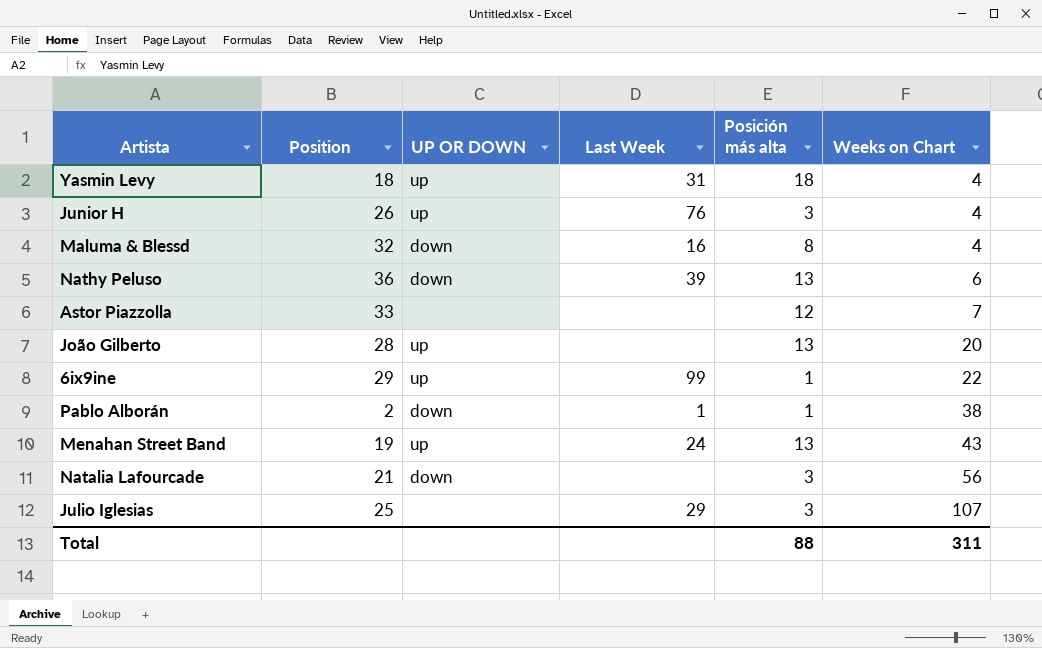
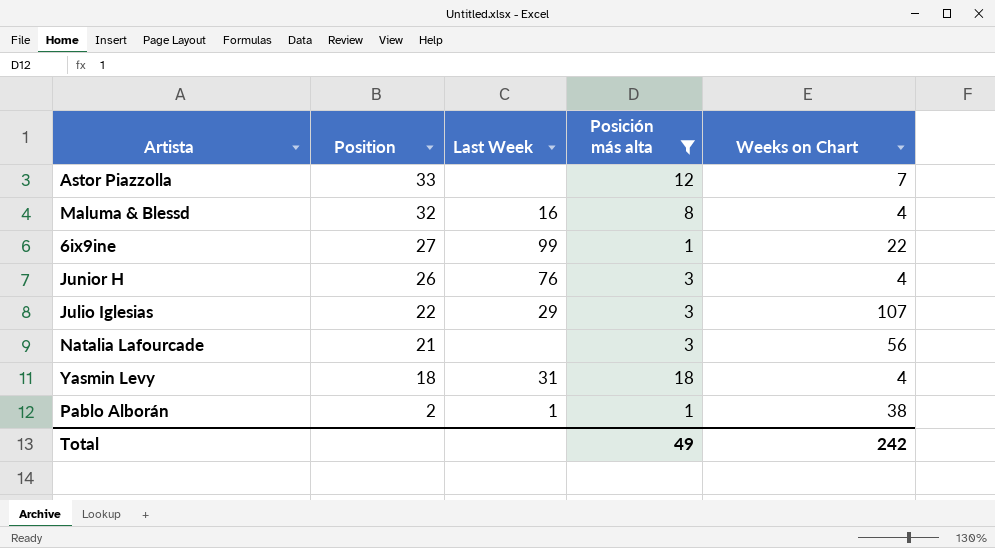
filter: none -> Posición más alta != 13
row order: Weeks on Chart ascending -> Position descending
column UP OR DOWN | position: 3 -> none
6ix9ine | Position: 29 -> 27
Julio Iglesias | Position: 25 -> 22
Total | Posición más alta: 88 -> 49
Total | Weeks on Chart: 311 -> 242

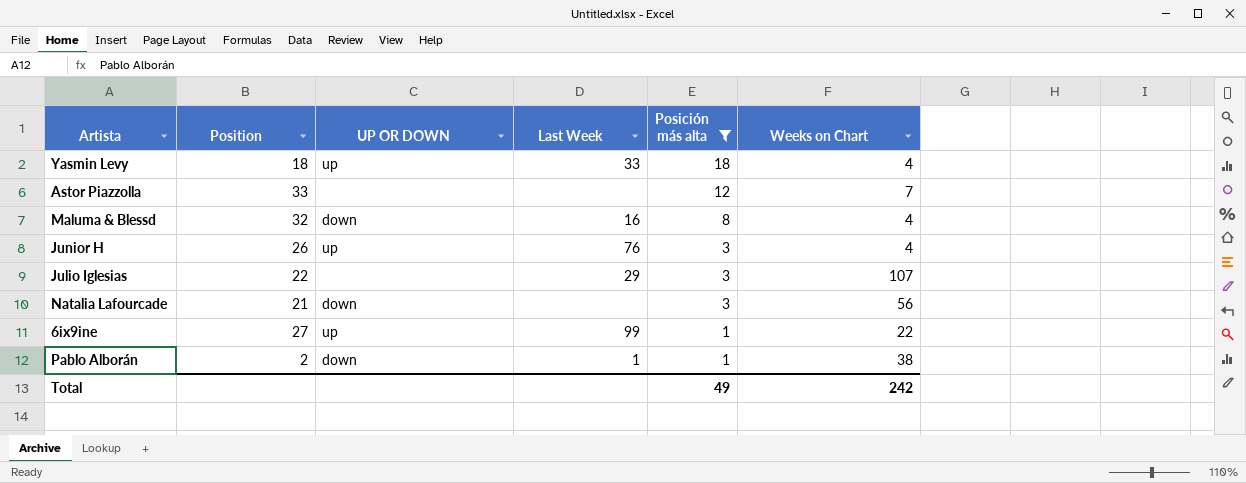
row order: Position descending -> Posición más alta descending
column UP OR DOWN | position: none -> 3
Yasmin Levy | Last Week: 31 -> 33

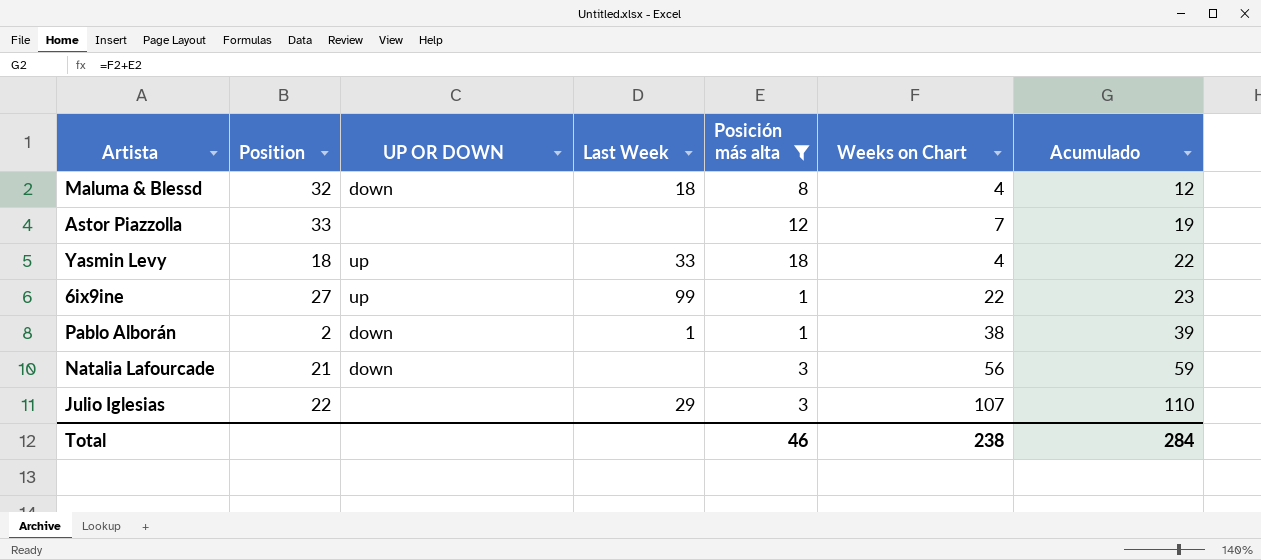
row order: Posición más alta descending -> Acumulado ascending
column Acumulado | formula: none -> [Posición más alta] + [Weeks on Chart]
row Junior H: 26 | up | 76 | 3 | 4 -> none
Maluma & Blessd | Last Week: 16 -> 18
Total | Posición más alta: 49 -> 46
Total | Weeks on Chart: 242 -> 238

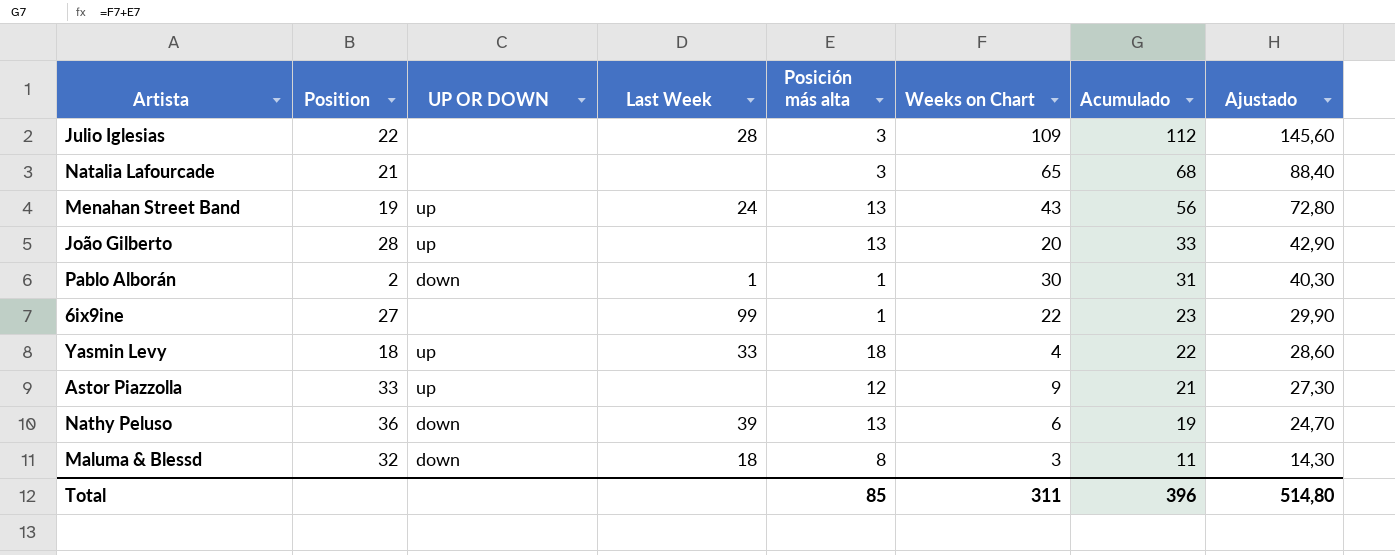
filter: Posición más alta != 13 -> none
row order: Acumulado ascending -> Acumulado descending
column Ajustado | formula: none -> [Acumulado] * 1,3
Julio Iglesias | Last Week: 29 -> 28
Julio Iglesias | Weeks on Chart: 107 -> 109
Julio Iglesias | Acumulado: 110 -> 112
Natalia Lafourcade | UP OR DOWN: down -> none
Natalia Lafourcade | Weeks on Chart: 56 -> 65
Natalia Lafourcade | Acumulado: 59 -> 68
Pablo Alborán | Weeks on Chart: 38 -> 30
Pablo Alborán | Acumulado: 39 -> 31
6ix9ine | UP OR DOWN: up -> none
Astor Piazzolla | UP OR DOWN: none -> up
Astor Piazzolla | Weeks on Chart: 7 -> 9
Astor Piazzolla | Acumulado: 19 -> 21
Maluma & Blessd | Weeks on Chart: 4 -> 3
Maluma & Blessd | Acumulado: 12 -> 11
Total | Posición más alta: 46 -> 85
Total | Weeks on Chart: 238 -> 311
Total | Acumulado: 284 -> 396

